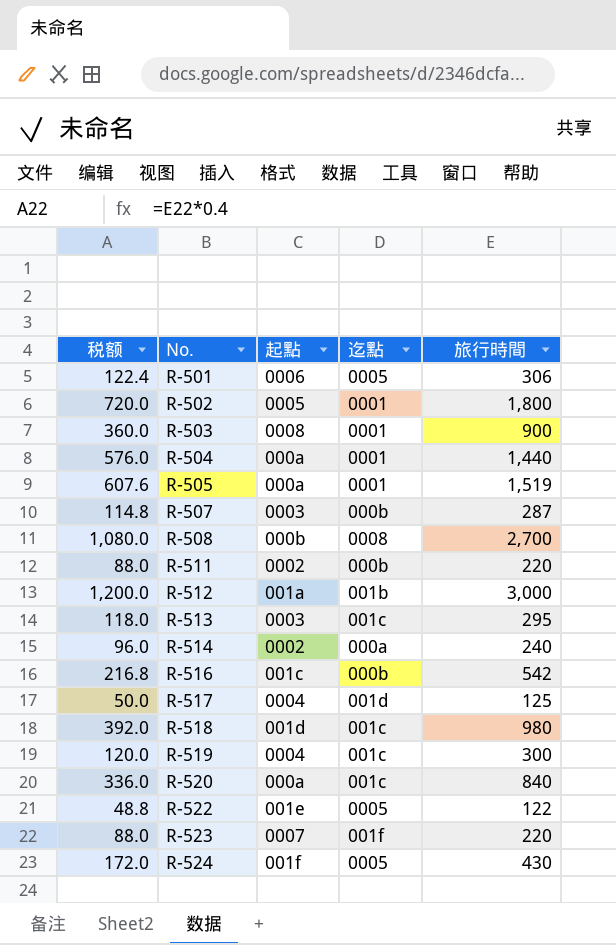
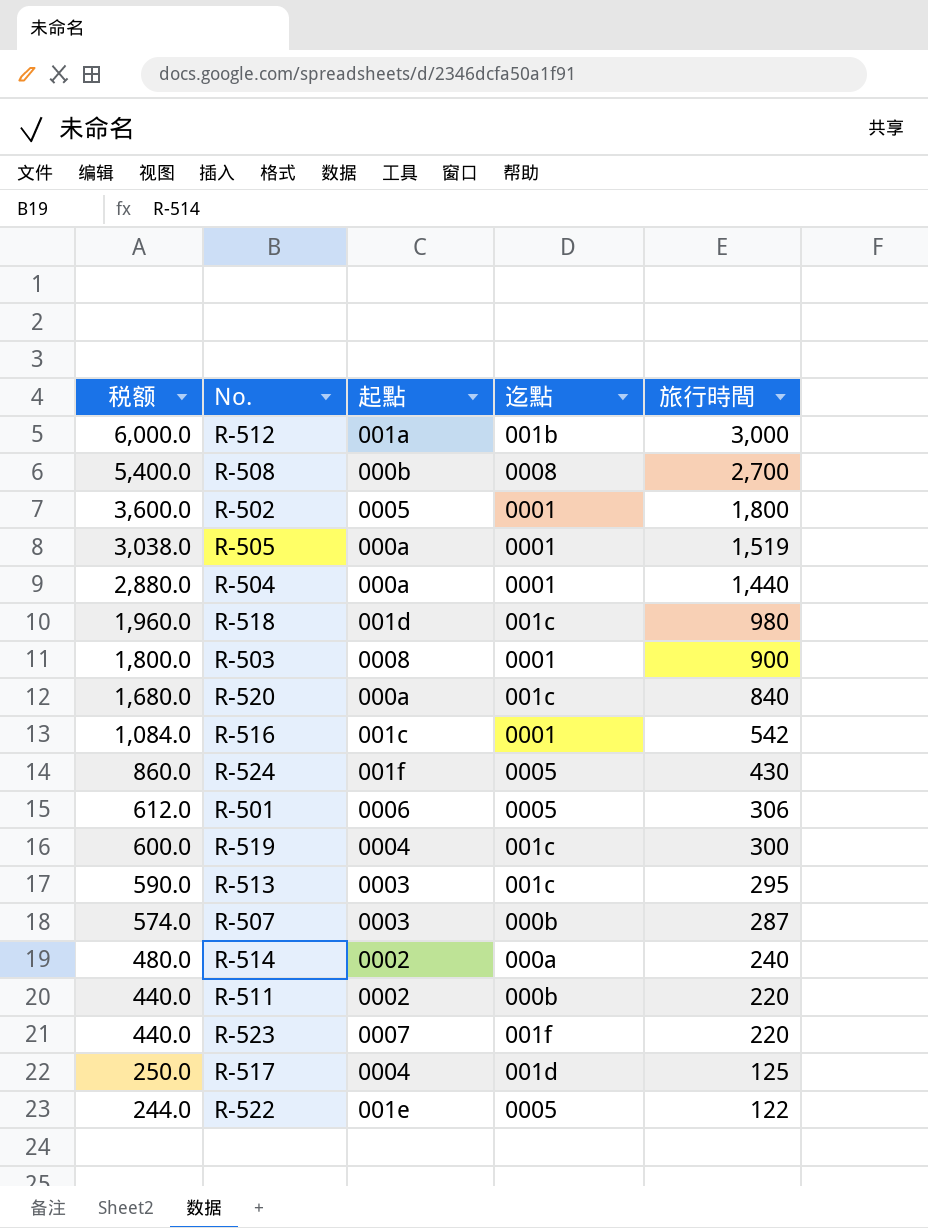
row order: No. ascending -> 税额 descending
column 税额 | formula: [旅行時間] * 0.4 -> [旅行時間] * 2
R-516 | 迄點: 000b -> 0001

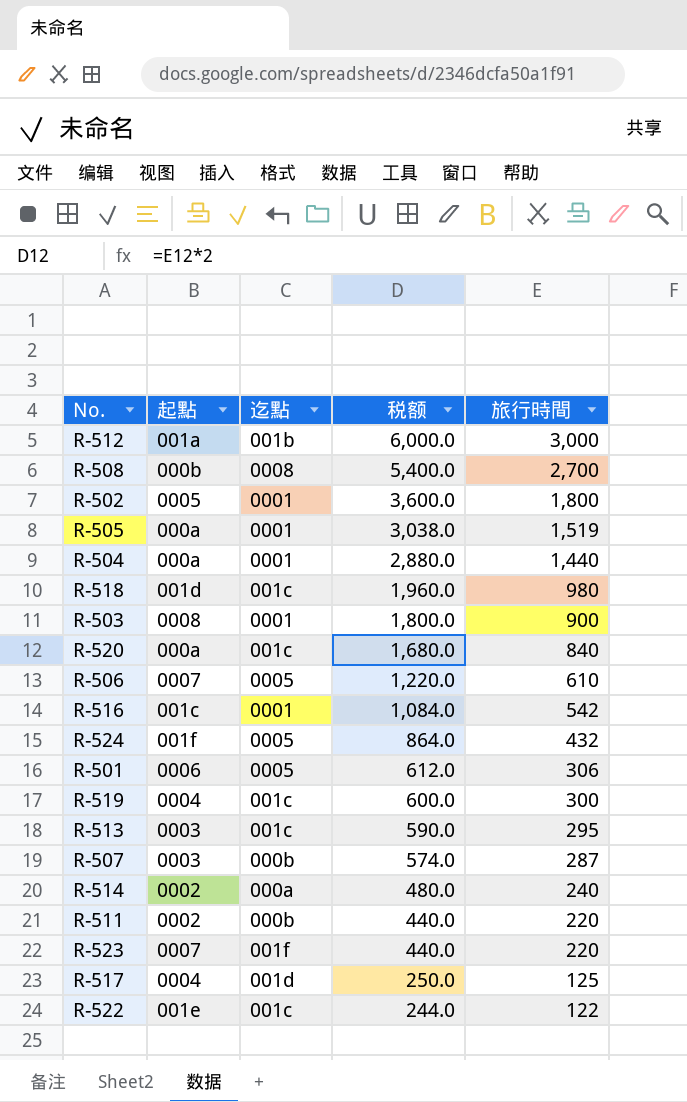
column 税额 | position: 1 -> 4
row R-506: none -> 0007 | 0005 | 1,220.0 | 610
R-524 | 税额: 860.0 -> 864.0
R-524 | 旅行時間: 430 -> 432
R-522 | 迄點: 0005 -> 001c

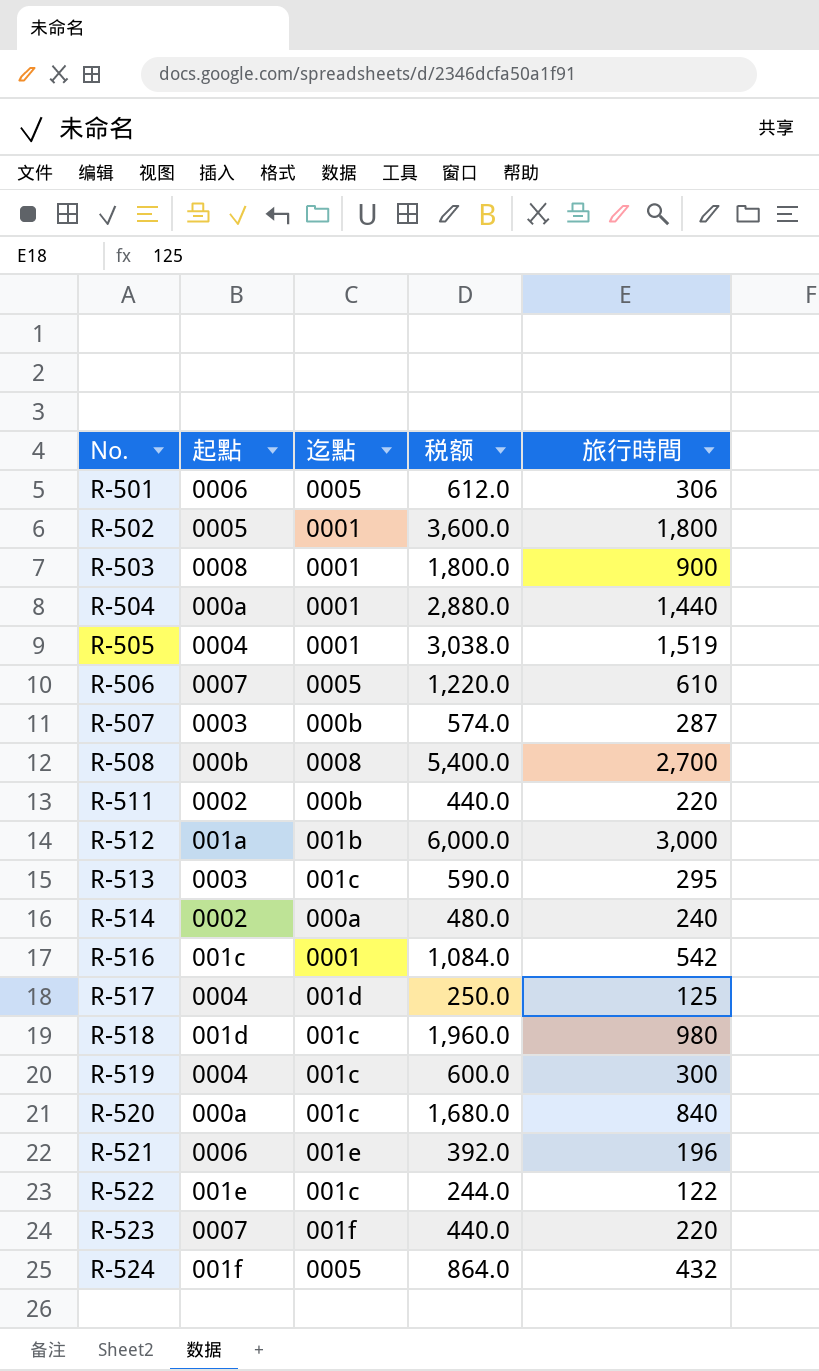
row order: 税额 descending -> No. ascending
R-505 | 起點: 000a -> 0004
row R-521: none -> 0006 | 001e | 392.0 | 196

